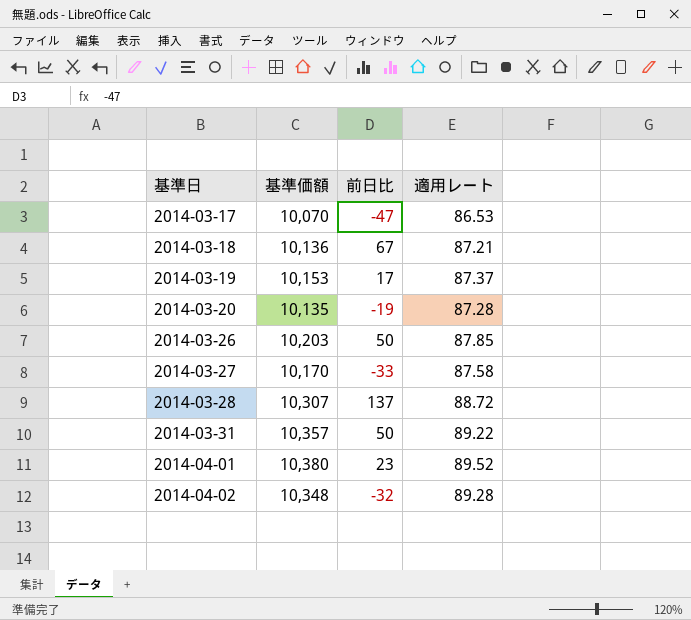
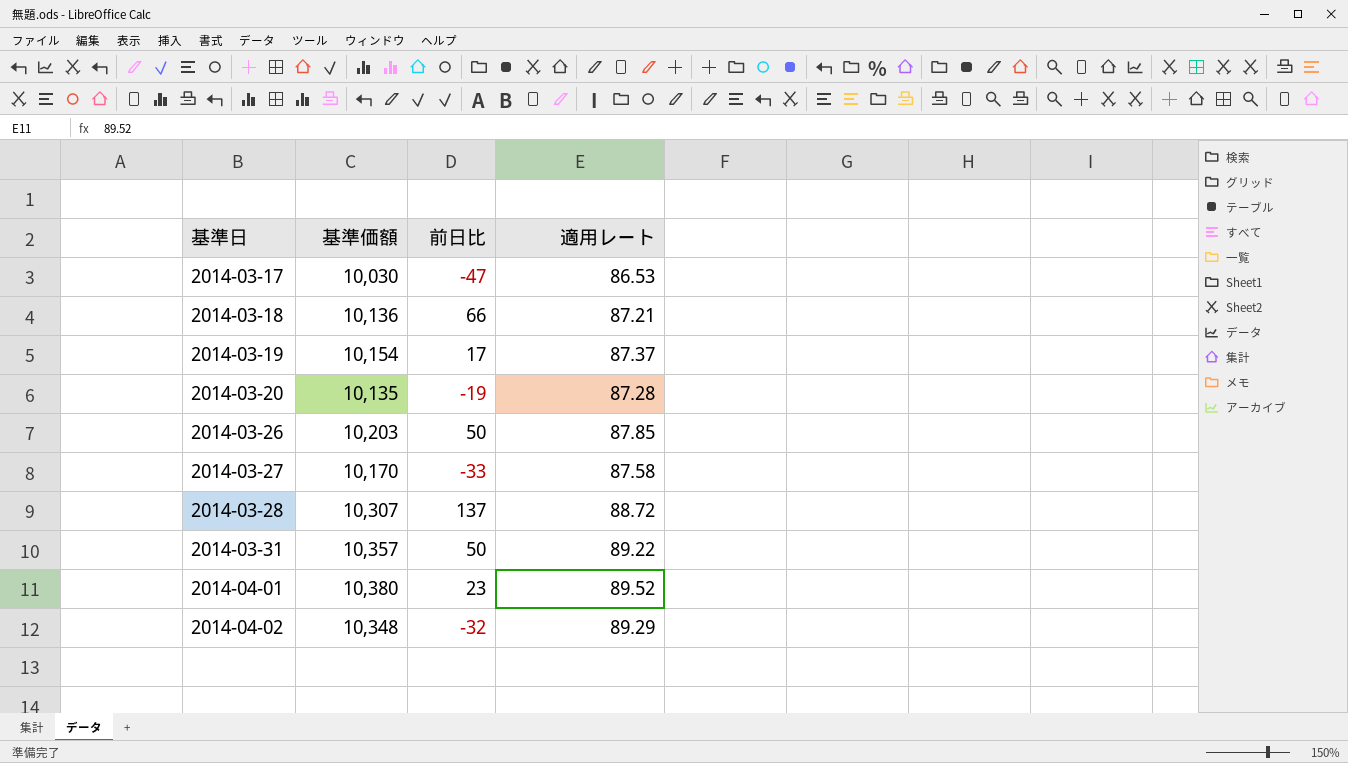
2014-03-17 | 基準価額: 10,070 -> 10,030
2014-03-18 | 前日比: 67 -> 66
2014-03-19 | 基準価額: 10,153 -> 10,154
2014-04-02 | 適用レート: 89.28 -> 89.29

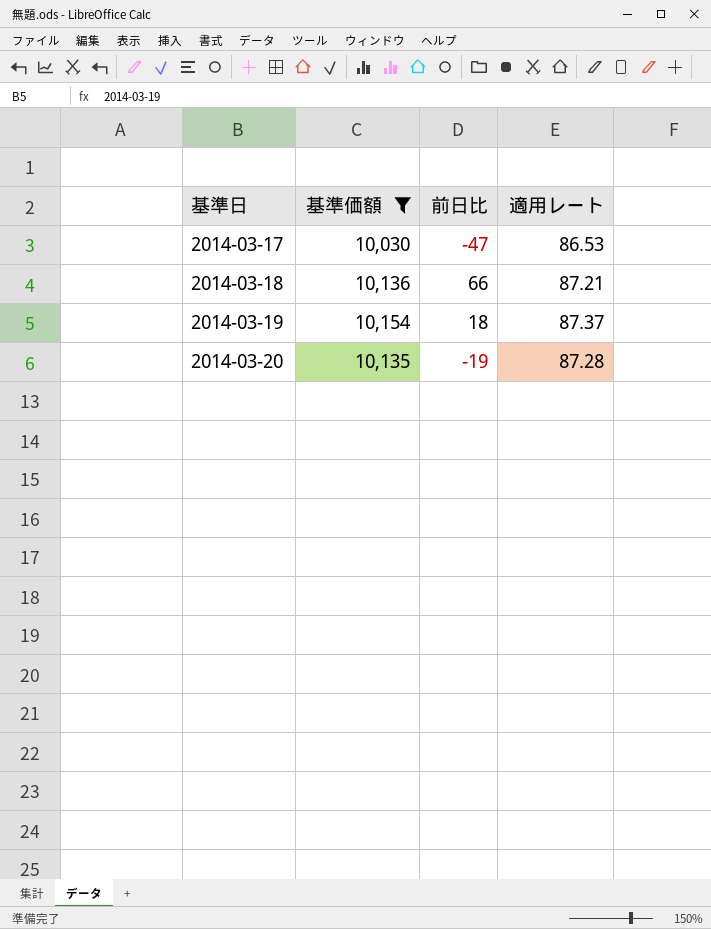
filter: none -> 基準価額 <= 10,154
2014-03-19 | 前日比: 17 -> 18

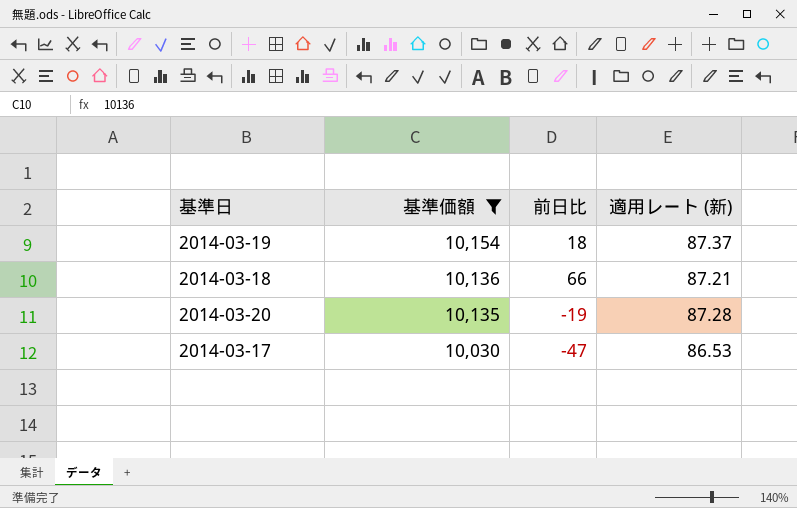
row order: 基準日 ascending -> 基準価額 descending
column name: 適用レート -> 適用レート (新)

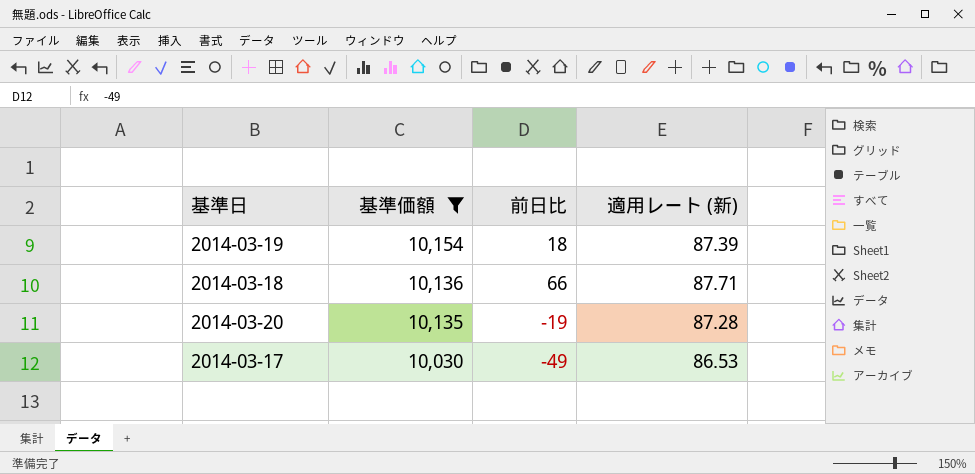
2014-03-19 | 適用レート (新): 87.37 -> 87.39
2014-03-18 | 適用レート (新): 87.21 -> 87.71
2014-03-17 | 前日比: -47 -> -49

